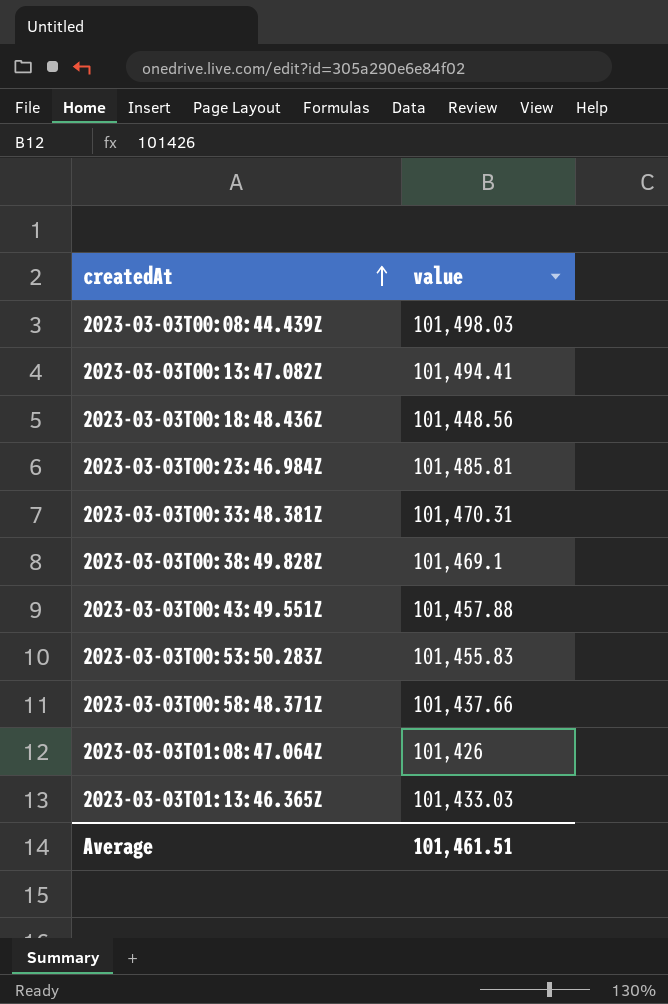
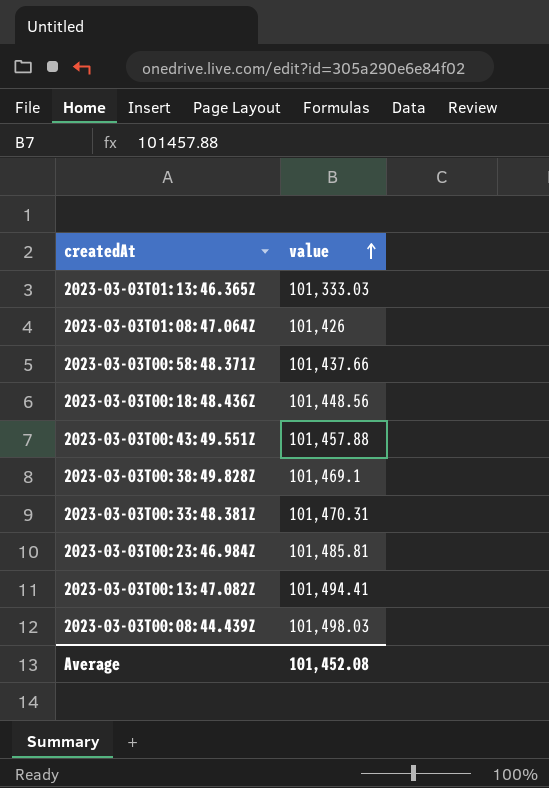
row order: createdAt ascending -> value ascending
row 2023-03-03T00:53:50.283Z: 101,455.83 -> none
2023-03-03T01:13:46.365Z | value: 101,433.03 -> 101,333.03
Average | value: 101,461.51 -> 101,452.08

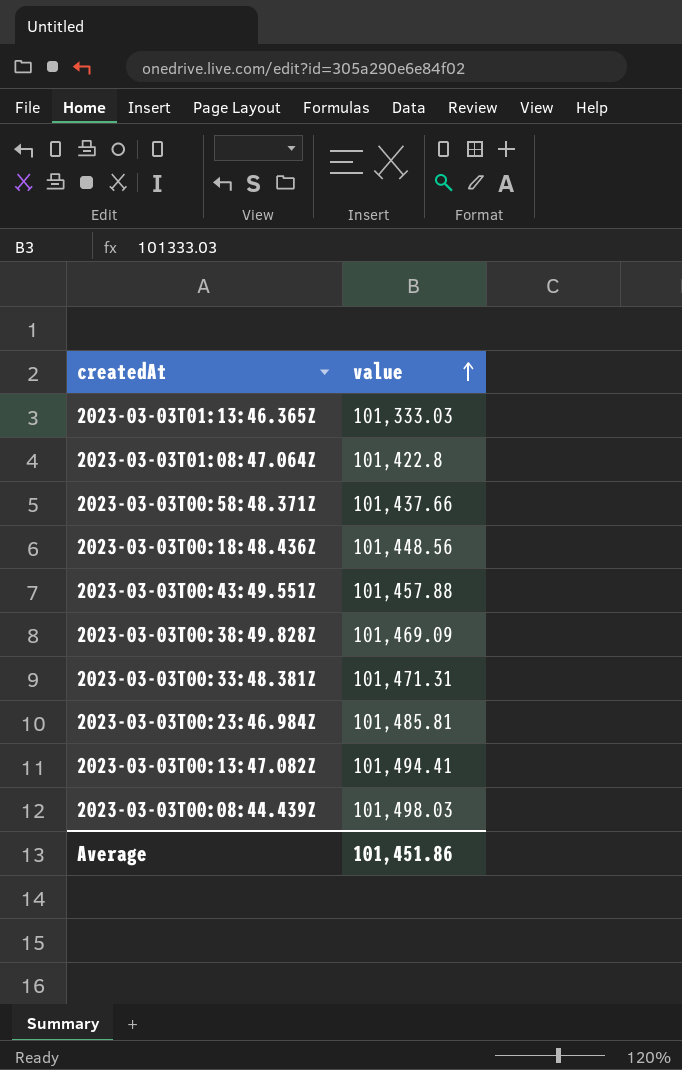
2023-03-03T01:08:47.064Z | value: 101,426 -> 101,422.8
2023-03-03T00:38:49.828Z | value: 101,469.1 -> 101,469.09
2023-03-03T00:33:48.381Z | value: 101,470.31 -> 101,471.31
Average | value: 101,452.08 -> 101,451.86

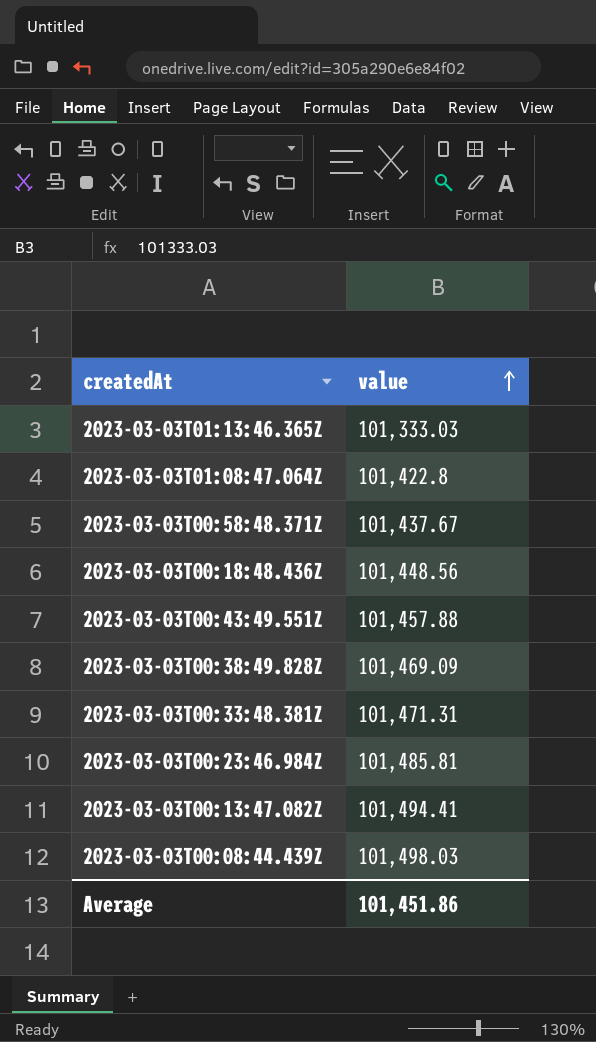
2023-03-03T00:58:48.371Z | value: 101,437.66 -> 101,437.67

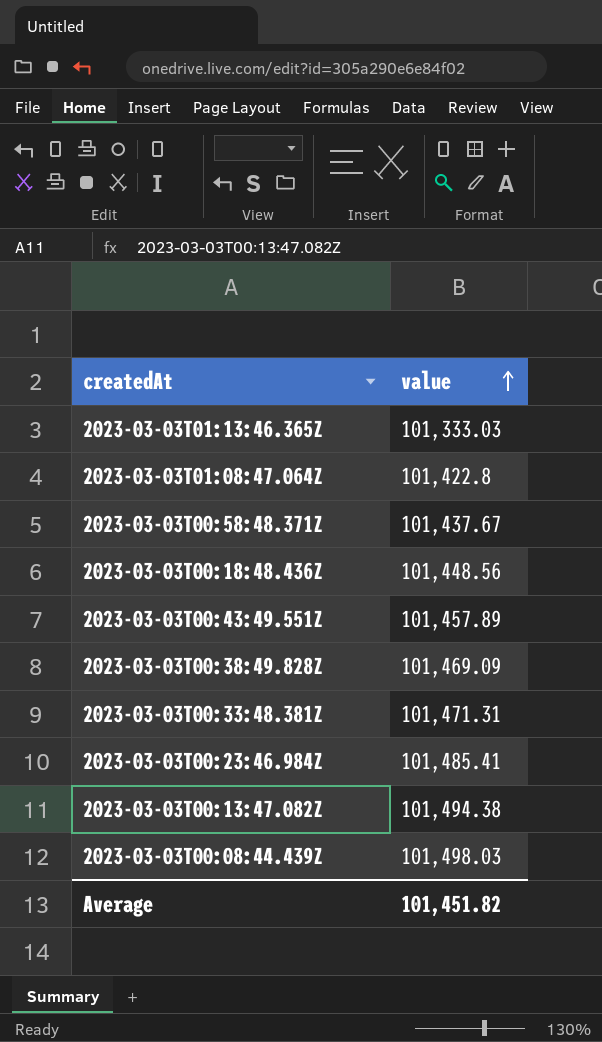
2023-03-03T00:43:49.551Z | value: 101,457.88 -> 101,457.89
2023-03-03T00:23:46.984Z | value: 101,485.81 -> 101,485.41
2023-03-03T00:13:47.082Z | value: 101,494.41 -> 101,494.38
Average | value: 101,451.86 -> 101,451.82

